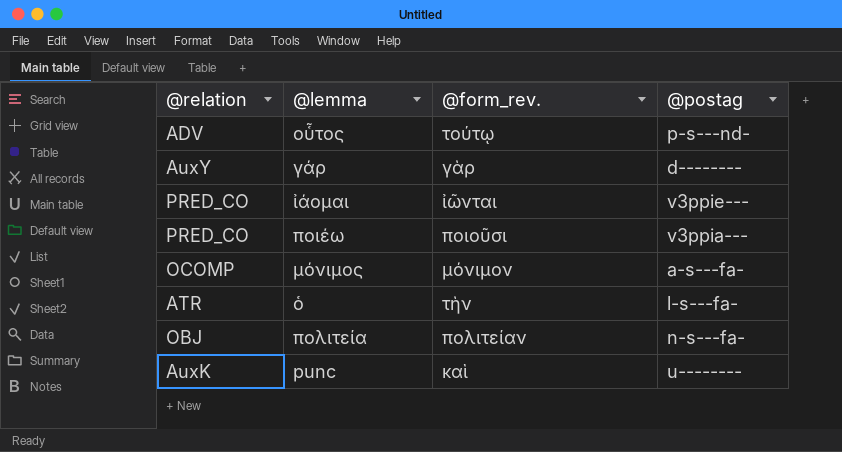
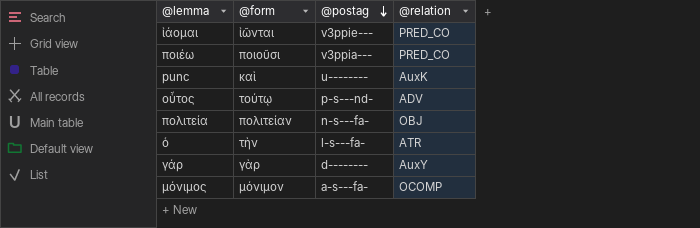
row order: none -> @postag descending
column name: @form_rev. -> @form
column @relation | position: 1 -> 4

